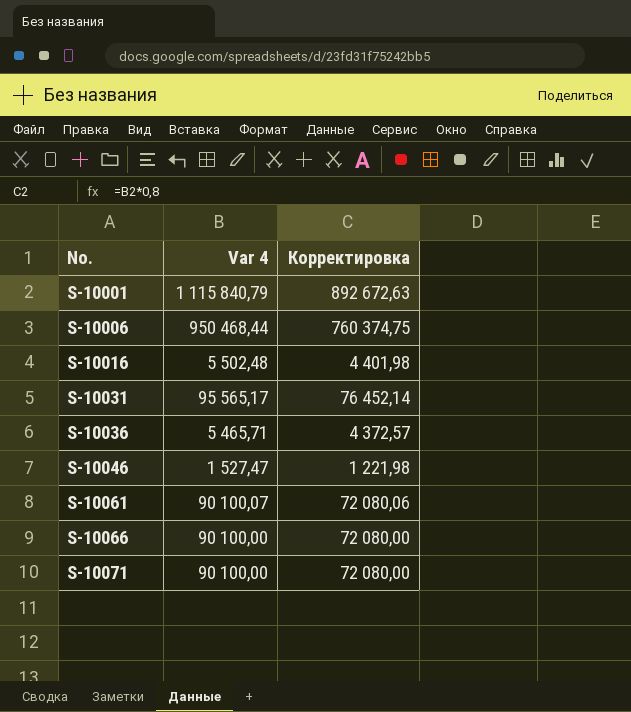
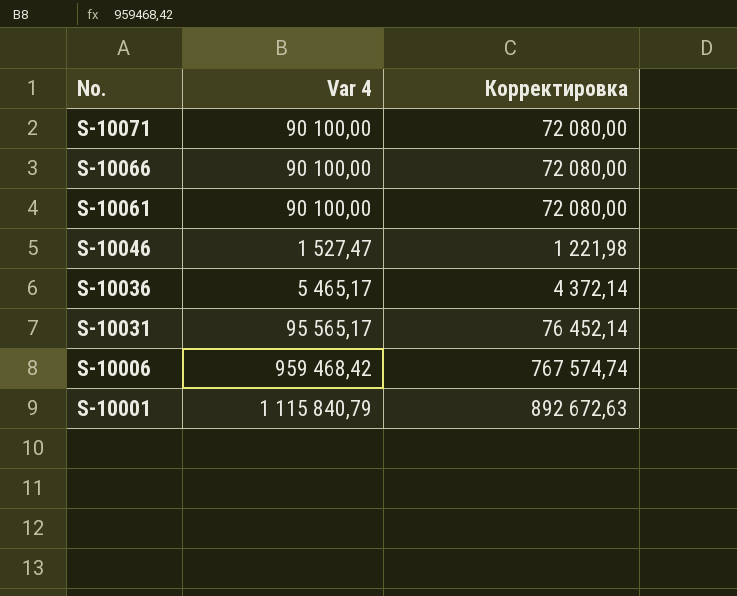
row order: No. ascending -> No. descending
row S-10016: 5 502,48 | 4 401,98 -> none
S-10061 | Var 4: 90 100,07 -> 90 100,00
S-10061 | Корректировка: 72 080,06 -> 72 080,00
S-10036 | Var 4: 5 465,71 -> 5 465,17
S-10036 | Корректировка: 4 372,57 -> 4 372,14
S-10006 | Var 4: 950 468,44 -> 959 468,42
S-10006 | Корректировка: 760 374,75 -> 767 574,74

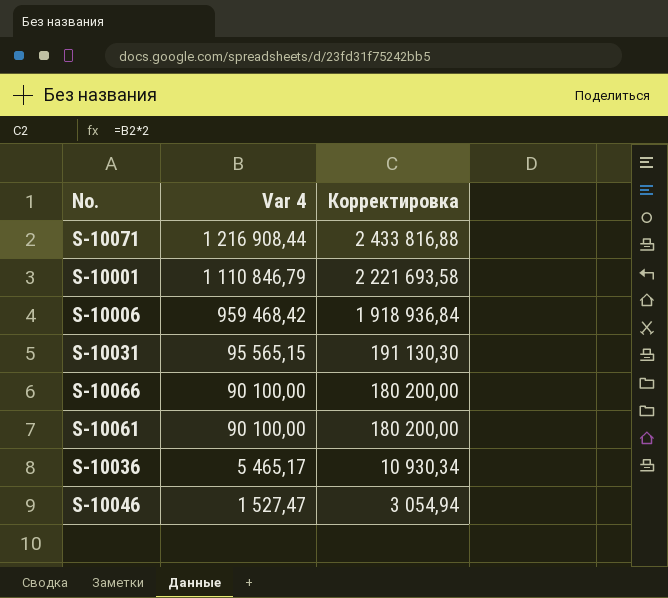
row order: No. descending -> Var 4 descending
column Корректировка | formula: [Var 4] * 0,8 -> [Var 4] * 2
S-10071 | Var 4: 90 100,00 -> 1 216 908,44
S-10001 | Var 4: 1 115 840,79 -> 1 110 846,79
S-10031 | Var 4: 95 565,17 -> 95 565,15

